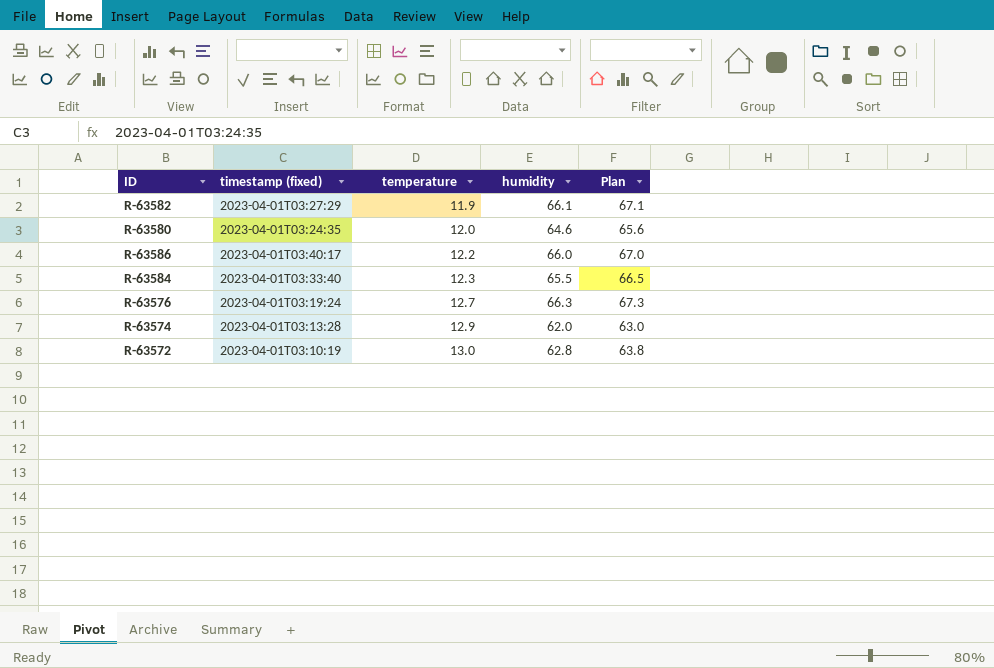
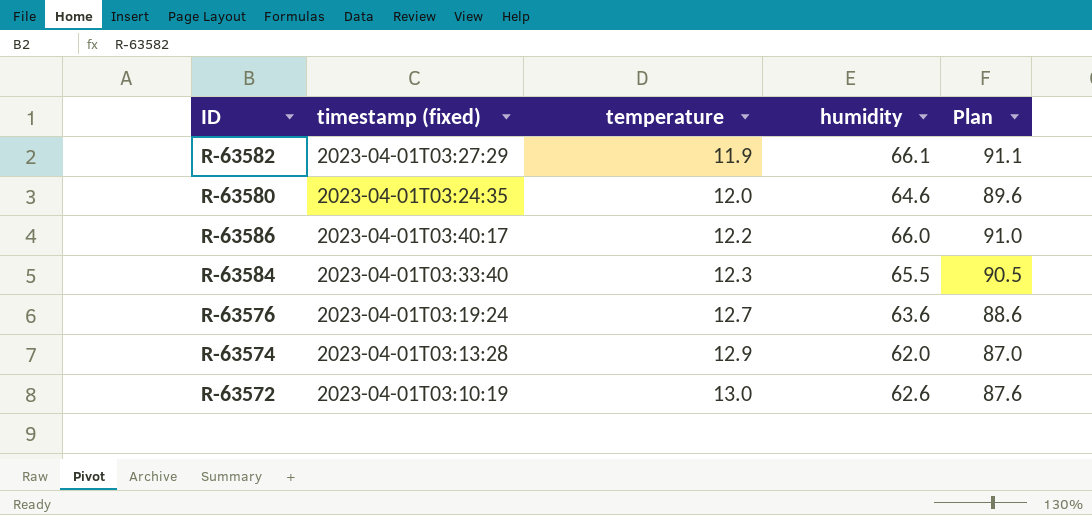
column Plan | formula: [humidity] + 1 -> [humidity] + 25
R-63576 | humidity: 66.3 -> 63.6
R-63572 | humidity: 62.8 -> 62.6

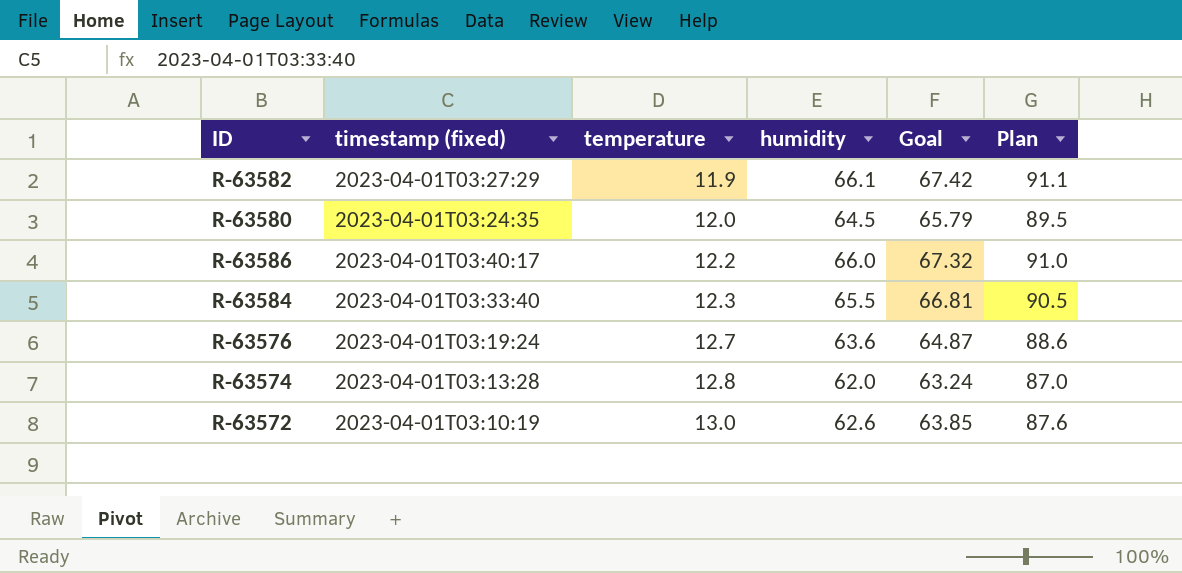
column Goal | formula: none -> [humidity] * 1.02
R-63580 | humidity: 64.6 -> 64.5
R-63580 | Plan: 89.6 -> 89.5
R-63574 | temperature: 12.9 -> 12.8

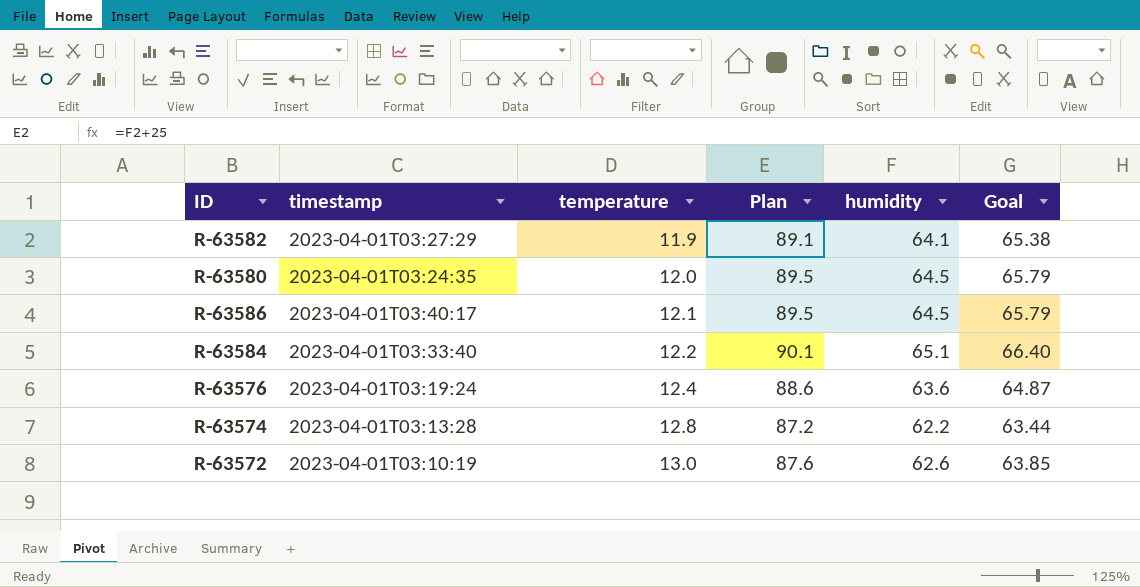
column name: timestamp (fixed) -> timestamp
column Plan | position: 6 -> 4
R-63582 | Plan: 91.1 -> 89.1
R-63582 | humidity: 66.1 -> 64.1
R-63582 | Goal: 67.42 -> 65.38
R-63586 | temperature: 12.2 -> 12.1
R-63586 | Plan: 91.0 -> 89.5
R-63586 | humidity: 66.0 -> 64.5
R-63586 | Goal: 67.32 -> 65.79
R-63584 | temperature: 12.3 -> 12.2
R-63584 | Plan: 90.5 -> 90.1
R-63584 | humidity: 65.5 -> 65.1
R-63584 | Goal: 66.81 -> 66.40
R-63576 | temperature: 12.7 -> 12.4
R-63574 | Plan: 87.0 -> 87.2
R-63574 | humidity: 62.0 -> 62.2
R-63574 | Goal: 63.24 -> 63.44

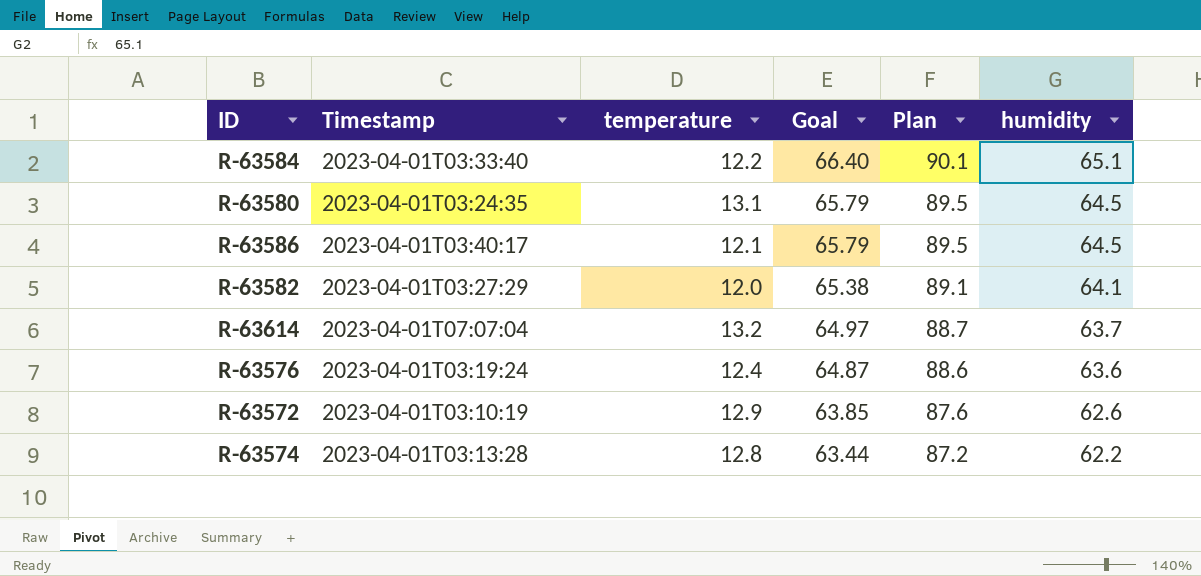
row order: temperature ascending -> Goal descending
column name: timestamp -> Timestamp
column Goal | position: 6 -> 4
R-63580 | temperature: 12.0 -> 13.1
R-63582 | temperature: 11.9 -> 12.0
row R-63614: none -> 2023-04-01T07:07:04 | 13.2 | 64.97 | 88.7 | 63.7
R-63572 | temperature: 13.0 -> 12.9

